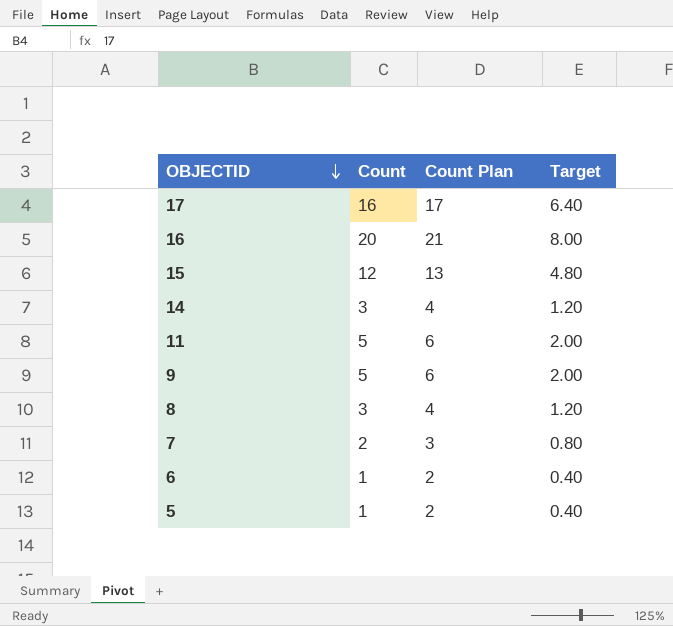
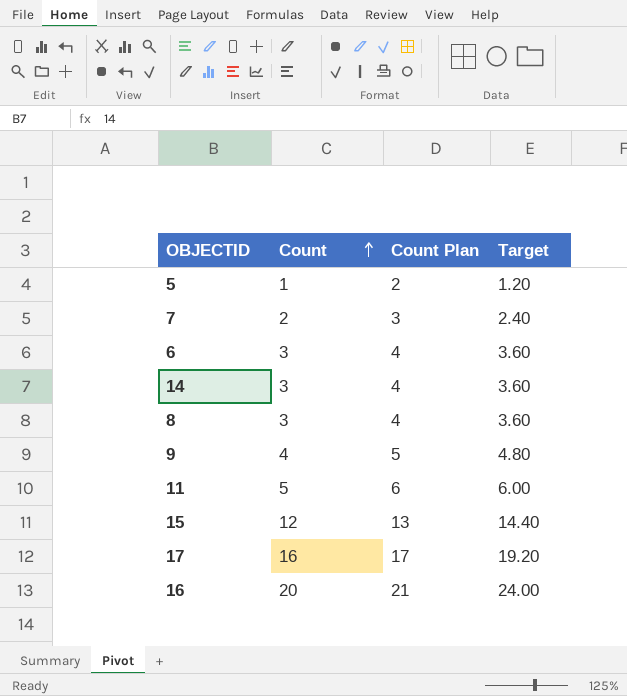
row order: OBJECTID descending -> Count ascending
column Target | formula: [Count] * 0.4 -> [Count] * 1.2
6 | Count: 1 -> 3
6 | Count Plan: 2 -> 4
9 | Count: 5 -> 4
9 | Count Plan: 6 -> 5

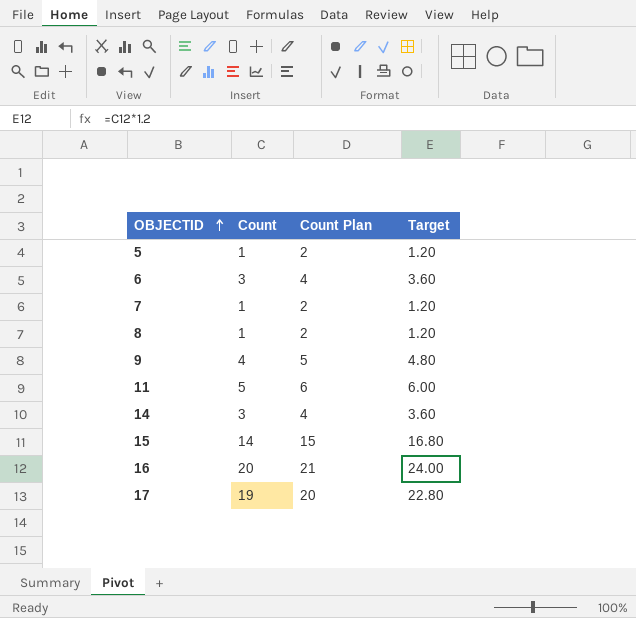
row order: Count ascending -> OBJECTID ascending
7 | Count: 2 -> 1
7 | Count Plan: 3 -> 2
7 | Target: 2.40 -> 1.20
8 | Count: 3 -> 1
8 | Count Plan: 4 -> 2
8 | Target: 3.60 -> 1.20
15 | Count: 12 -> 14
15 | Count Plan: 13 -> 15
15 | Target: 14.40 -> 16.80
17 | Count: 16 -> 19
17 | Count Plan: 17 -> 20
17 | Target: 19.20 -> 22.80

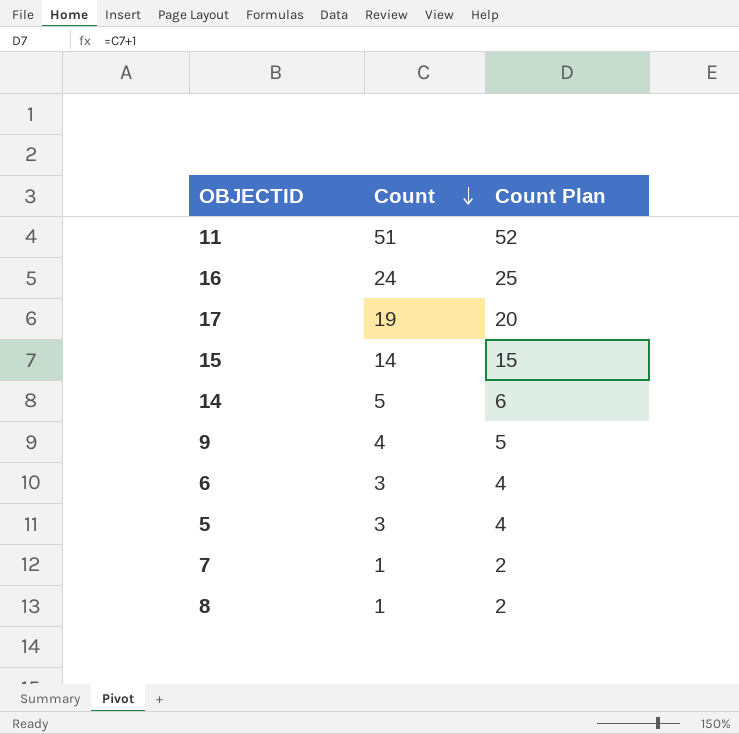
row order: OBJECTID ascending -> Count descending
column Target | formula: [Count] * 1.2 -> none
11 | Count: 5 -> 51
11 | Count Plan: 6 -> 52
16 | Count: 20 -> 24
16 | Count Plan: 21 -> 25
14 | Count: 3 -> 5
14 | Count Plan: 4 -> 6
5 | Count: 1 -> 3
5 | Count Plan: 2 -> 4

